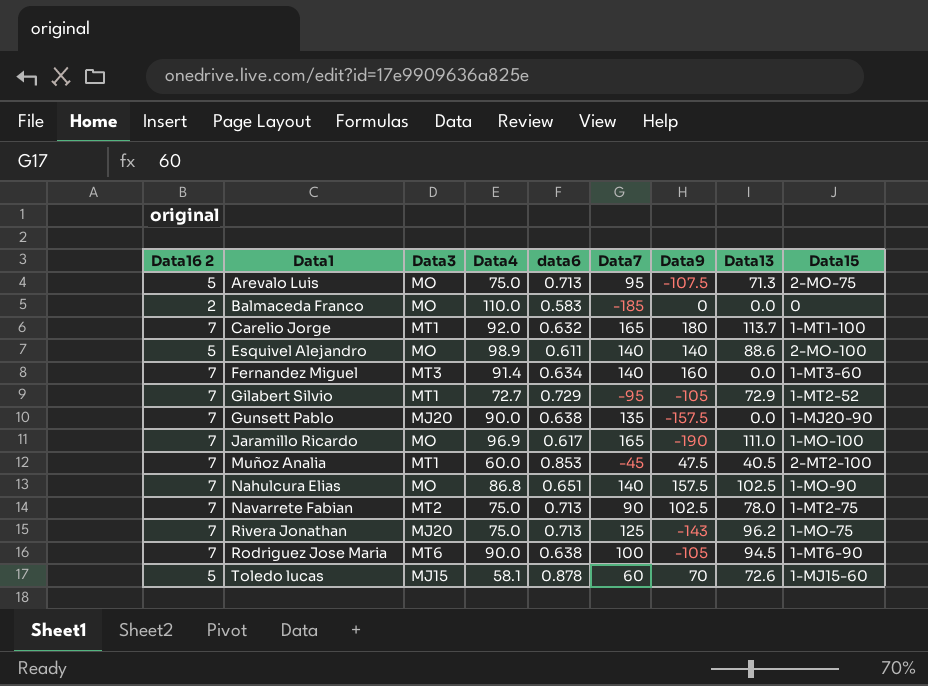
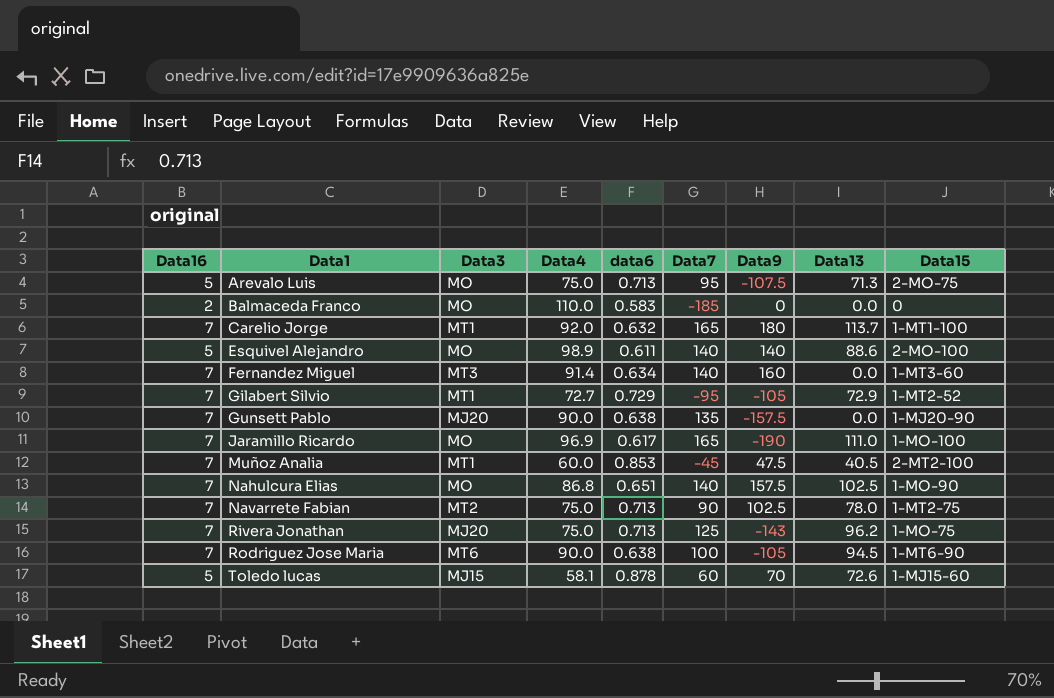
column name: Data16 2 -> Data16

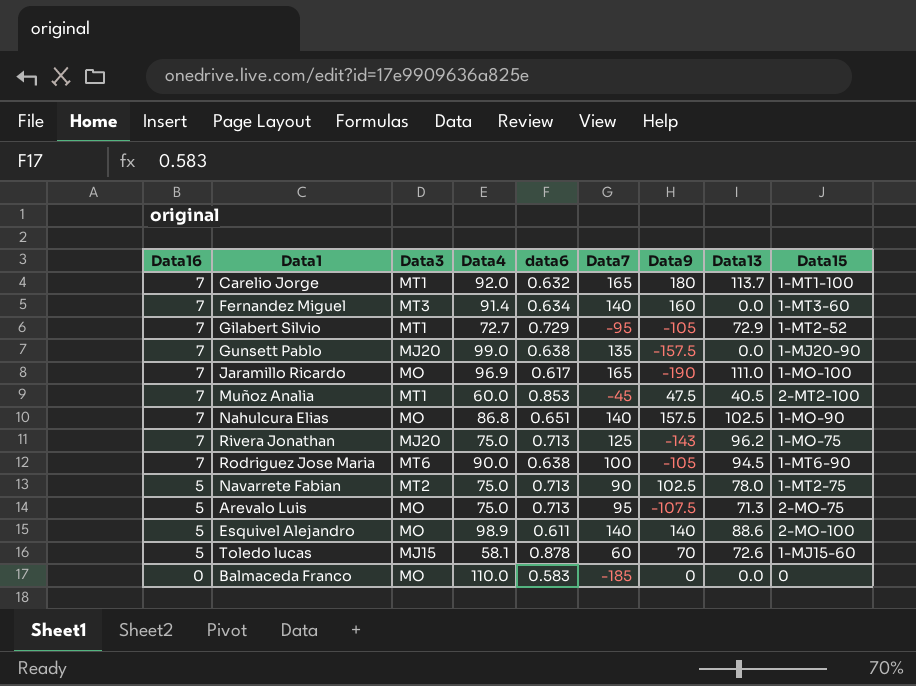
row order: Data1 ascending -> Data16 descending
Gunsett Pablo | Data4: 90.0 -> 99.0
Navarrete Fabian | Data16: 7 -> 5
Balmaceda Franco | Data16: 2 -> 0

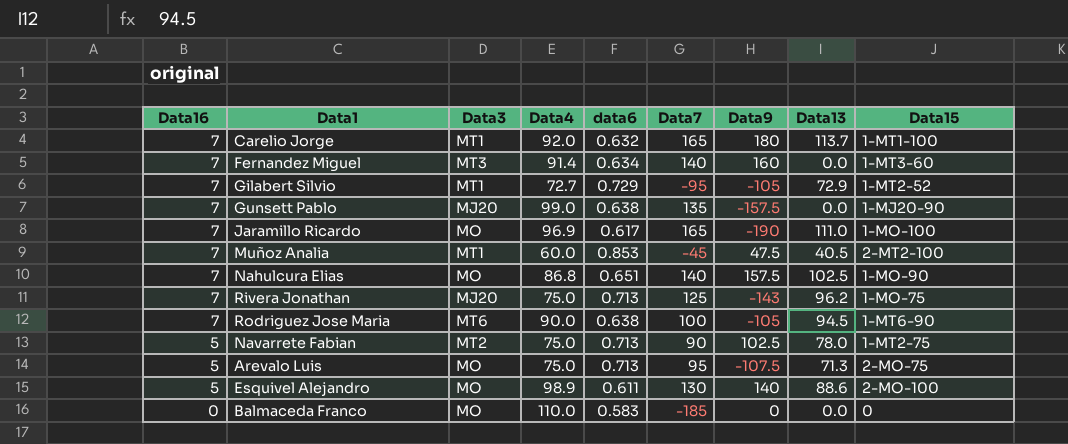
row Toledo lucas: 5 | MJ15 | 58.1 | 0.878 | 60 | 70 | 72.6 | 1-MJ15-60 -> none
Esquivel Alejandro | Data7: 140 -> 130

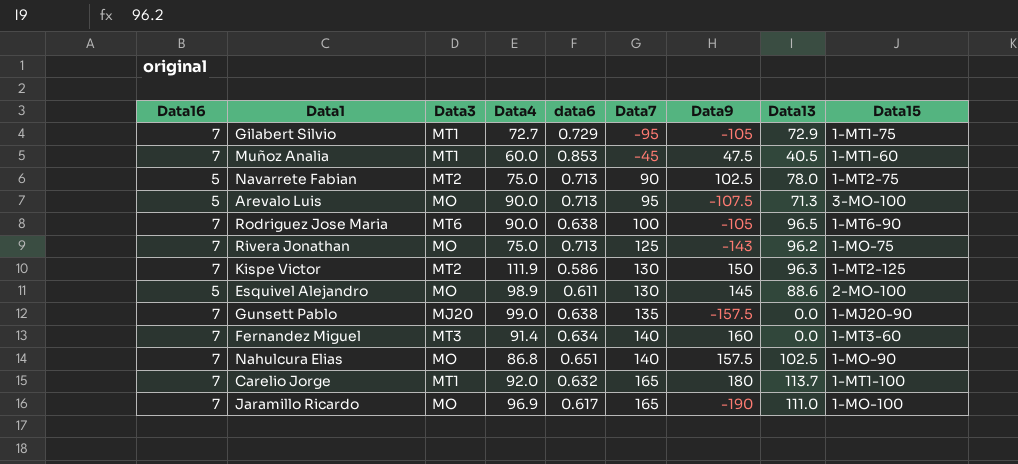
row order: Data16 descending -> Data7 ascending
row Balmaceda Franco: 0 | MO | 110.0 | 0.583 | -185 | 0 | 0.0 | 0 -> none
Gilabert Silvio | Data15: 1-MT2-52 -> 1-MT1-75
Muñoz Analia | Data15: 2-MT2-100 -> 1-MT1-60
Arevalo Luis | Data4: 75.0 -> 90.0
Arevalo Luis | Data15: 2-MO-75 -> 3-MO-100
Rodriguez Jose Maria | Data13: 94.5 -> 96.5
Rivera Jonathan | Data3: MJ20 -> MO
row Kispe Victor: none -> 7 | MT2 | 111.9 | 0.586 | 130 | 150 | 96.3 | 1-MT2-125
Esquivel Alejandro | Data9: 140 -> 145

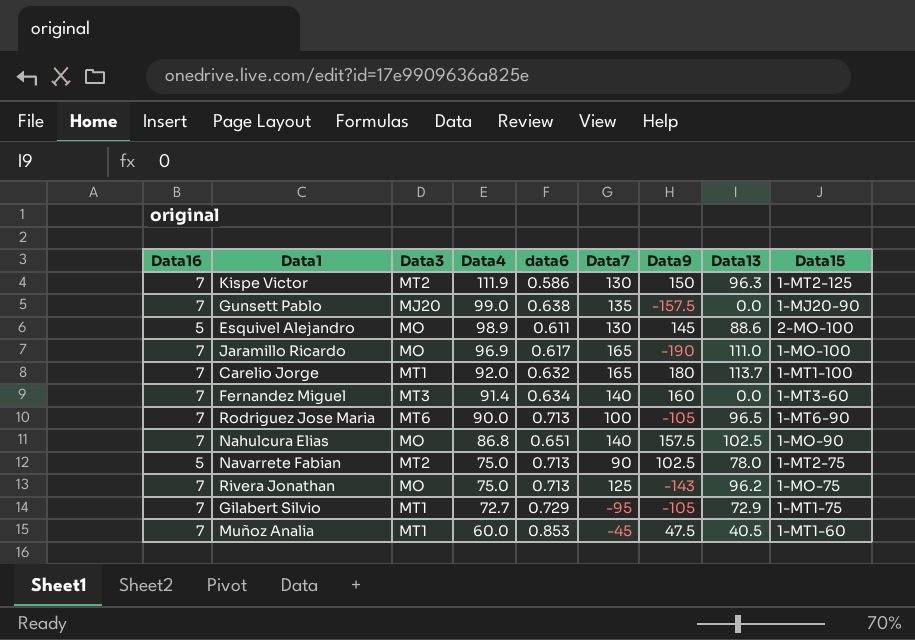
row order: Data7 ascending -> Data4 descending
row Arevalo Luis: 5 | MO | 90.0 | 0.713 | 95 | -107.5 | 71.3 | 3-MO-100 -> none
Rodriguez Jose Maria | data6: 0.638 -> 0.713

